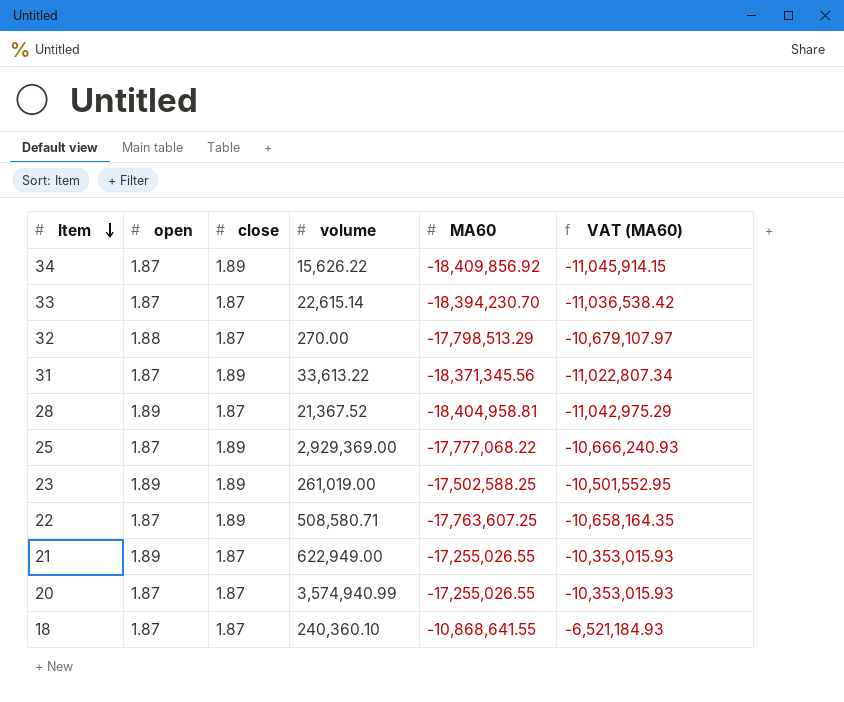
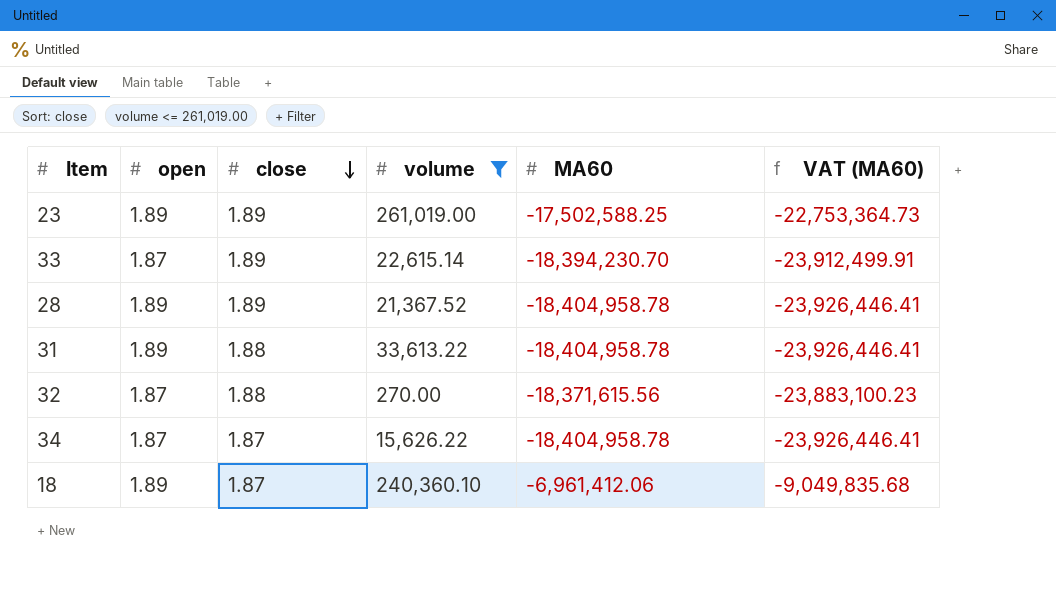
filter: none -> volume <= 261,019.00
row order: Item descending -> close descending
column VAT (MA60) | formula: [MA60] * 0.6 -> [MA60] * 1.3
33 | close: 1.87 -> 1.89
28 | close: 1.87 -> 1.89
28 | MA60: -18,404,958.81 -> -18,404,958.78
31 | open: 1.87 -> 1.89
31 | close: 1.89 -> 1.88
31 | MA60: -18,371,345.56 -> -18,404,958.78
32 | open: 1.88 -> 1.87
32 | close: 1.87 -> 1.88
32 | MA60: -17,798,513.29 -> -18,371,615.56
34 | close: 1.89 -> 1.87
34 | MA60: -18,409,856.92 -> -18,404,958.78
18 | open: 1.87 -> 1.89
18 | MA60: -10,868,641.55 -> -6,961,412.06

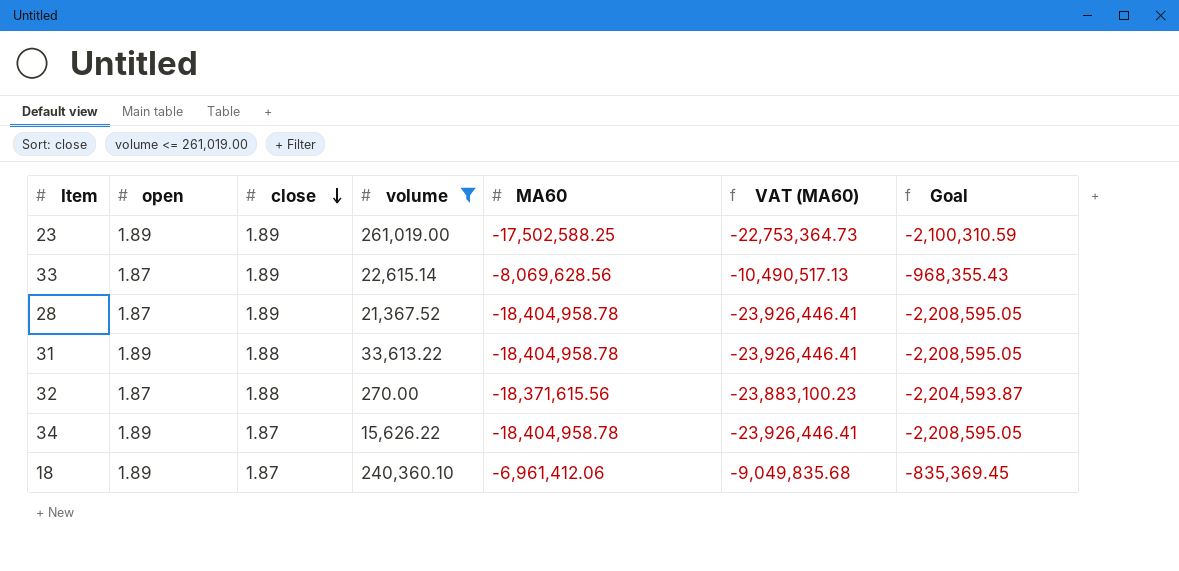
column Goal | formula: none -> [MA60] * 0.12
33 | MA60: -18,394,230.70 -> -8,069,628.56
33 | VAT (MA60): -23,912,499.91 -> -10,490,517.13
28 | open: 1.89 -> 1.87
34 | open: 1.87 -> 1.89

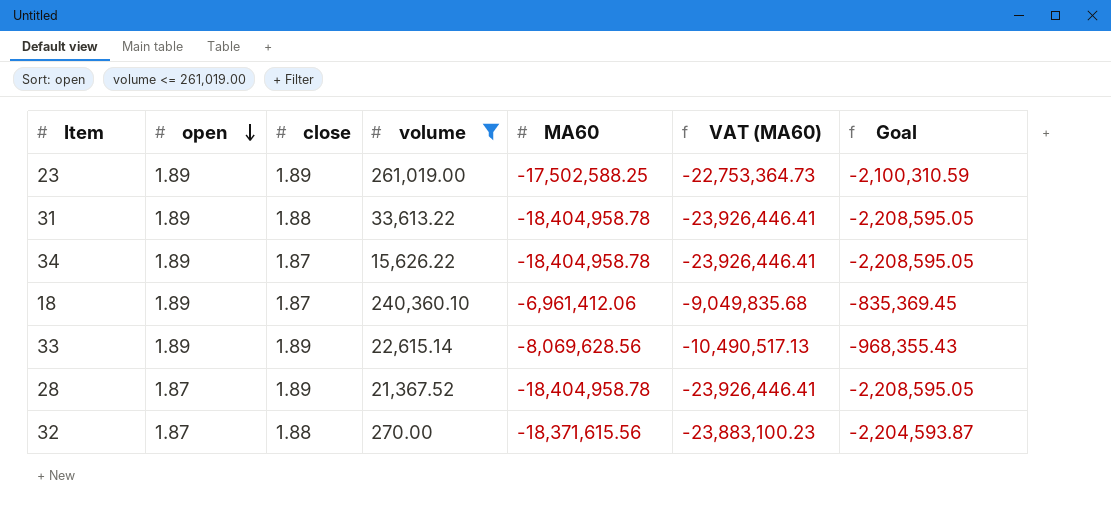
row order: close descending -> open descending
33 | open: 1.87 -> 1.89

